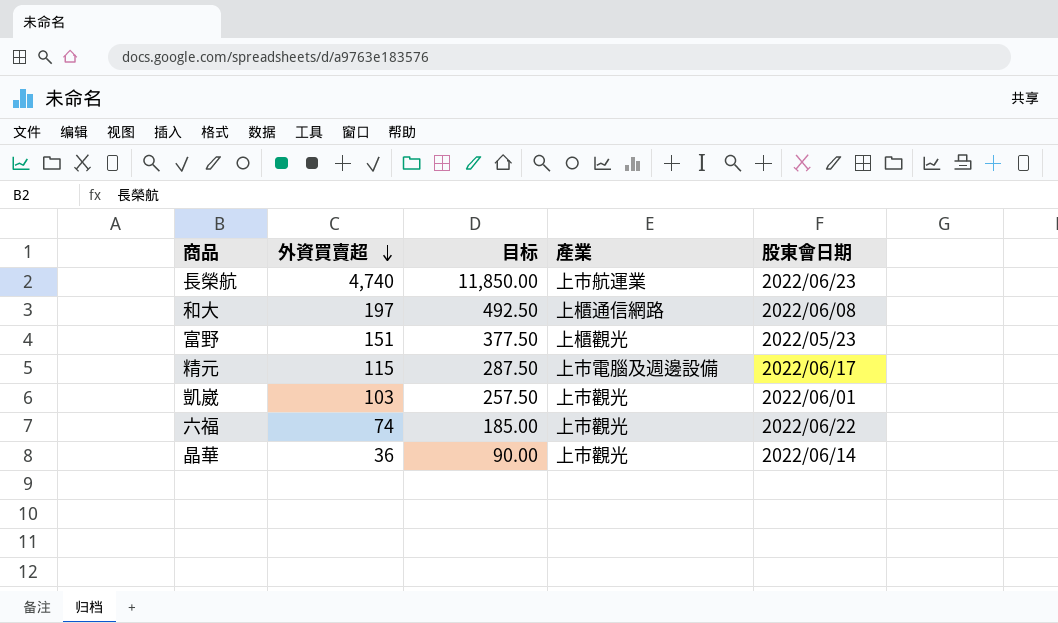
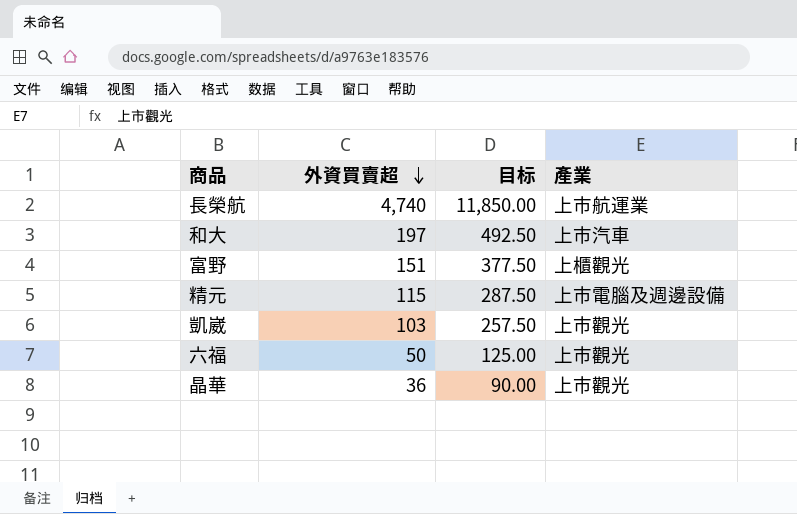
column 股東會日期 | position: 5 -> none
和大 | 產業: 上櫃通信網路 -> 上市汽車
六福 | 外資買賣超: 74 -> 50
六福 | 目标: 185.00 -> 125.00

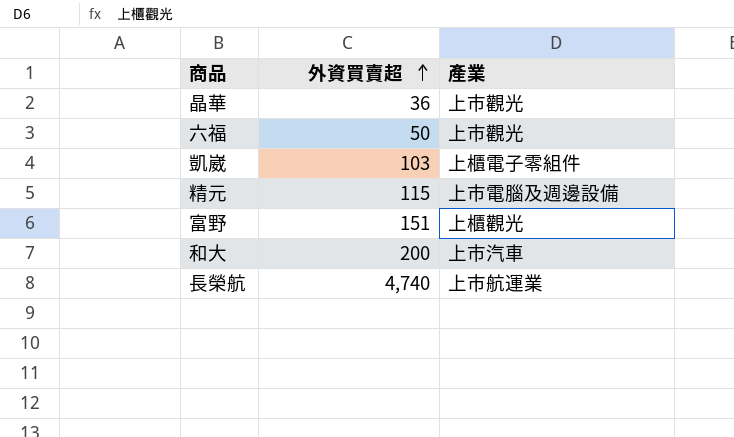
row order: 外資買賣超 descending -> 外資買賣超 ascending
column 目标 | formula: [外資買賣超] * 2.5 -> none
凱崴 | 產業: 上市觀光 -> 上櫃電子零組件
和大 | 外資買賣超: 197 -> 200

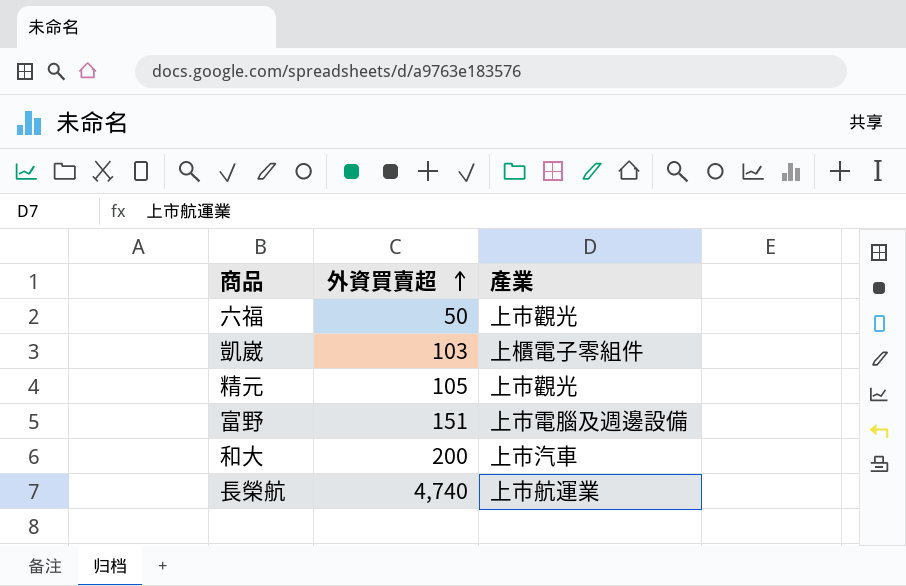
row 晶華: 36 | 上市觀光 -> none
精元 | 外資買賣超: 115 -> 105
精元 | 產業: 上市電腦及週邊設備 -> 上市觀光
富野 | 產業: 上櫃觀光 -> 上市電腦及週邊設備

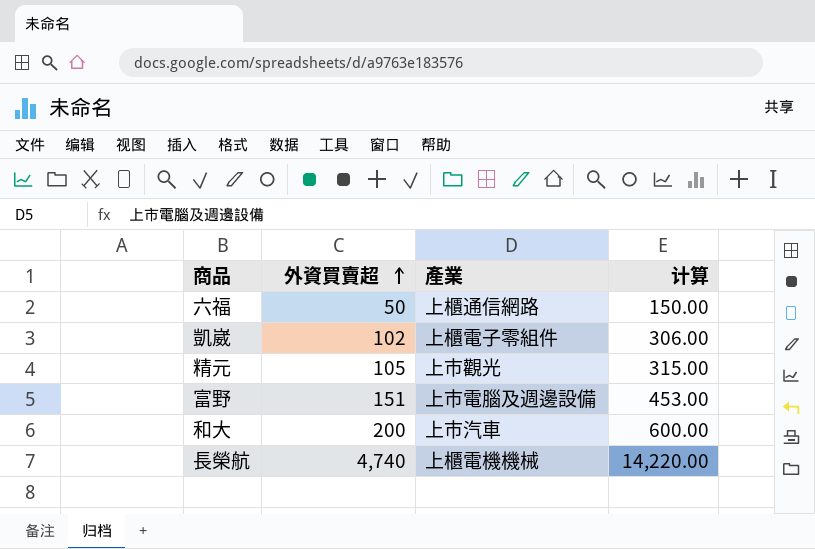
column 计算 | formula: none -> [外資買賣超] * 3
六福 | 產業: 上市觀光 -> 上櫃通信網路
凱崴 | 外資買賣超: 103 -> 102
長榮航 | 產業: 上市航運業 -> 上櫃電機機械

